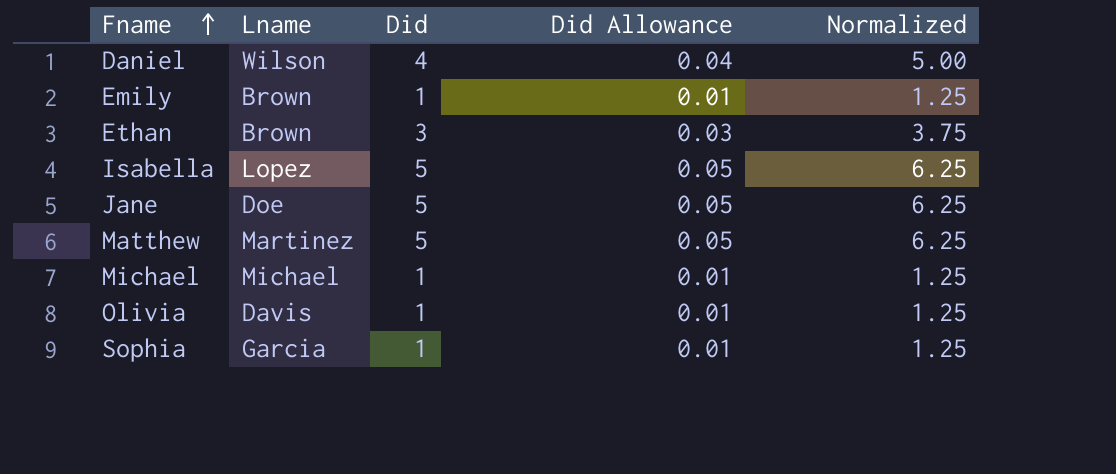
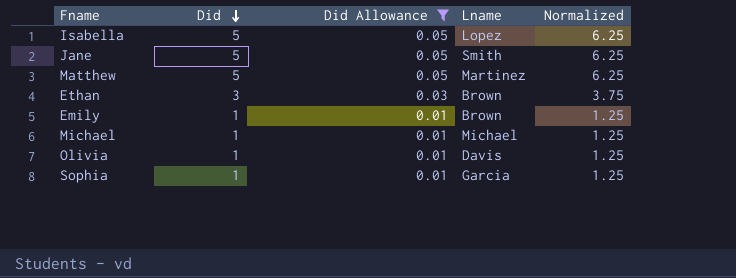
filter: none -> Did Allowance != 0.04
row order: Fname ascending -> Did descending
column Lname | position: 2 -> 4
Jane | Lname: Doe -> Smith

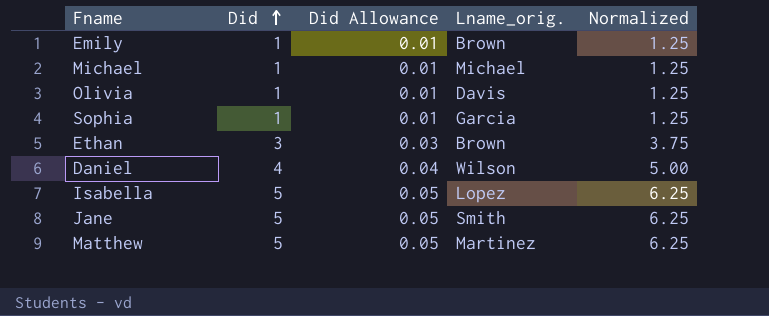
filter: Did Allowance != 0.04 -> none
row order: Did descending -> Did ascending
column name: Lname -> Lname_orig.

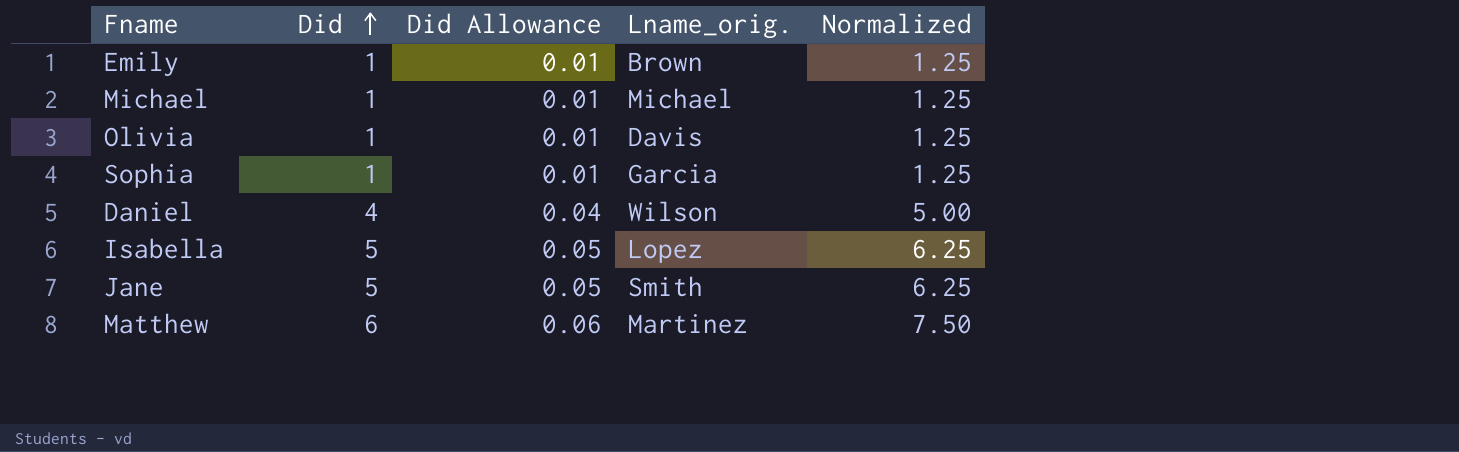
row Ethan: 3 | 0.03 | Brown | 3.75 -> none
Matthew | Did: 5 -> 6
Matthew | Did Allowance: 0.05 -> 0.06
Matthew | Normalized: 6.25 -> 7.50

